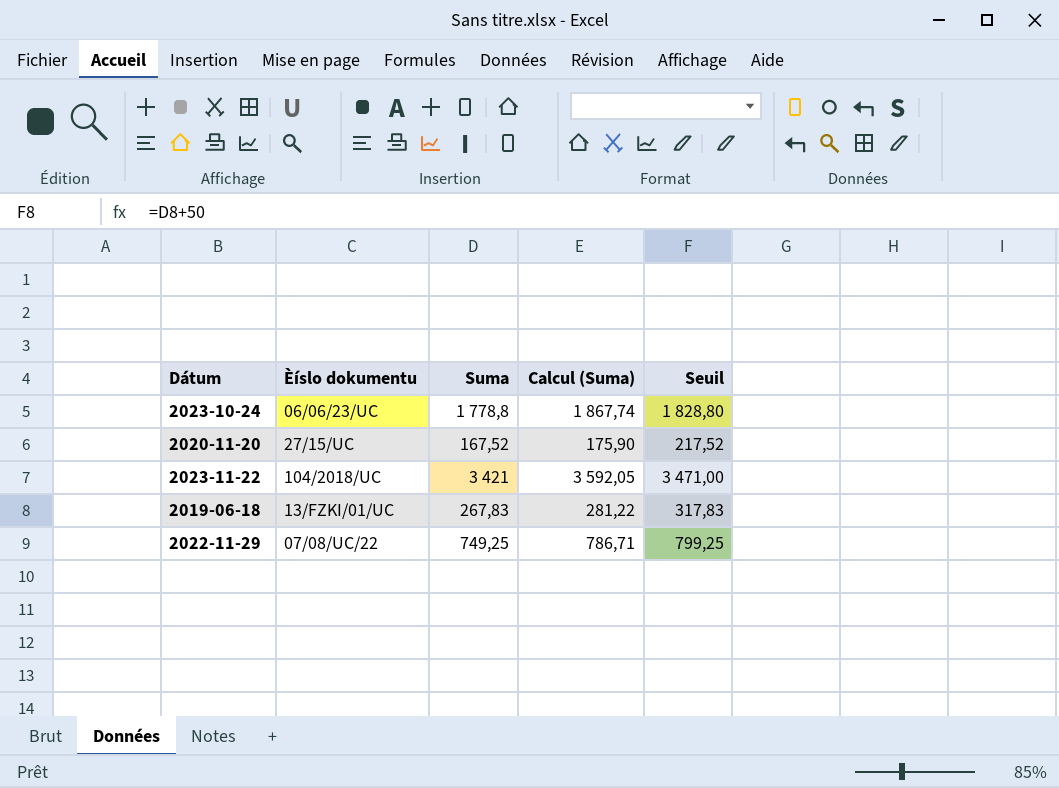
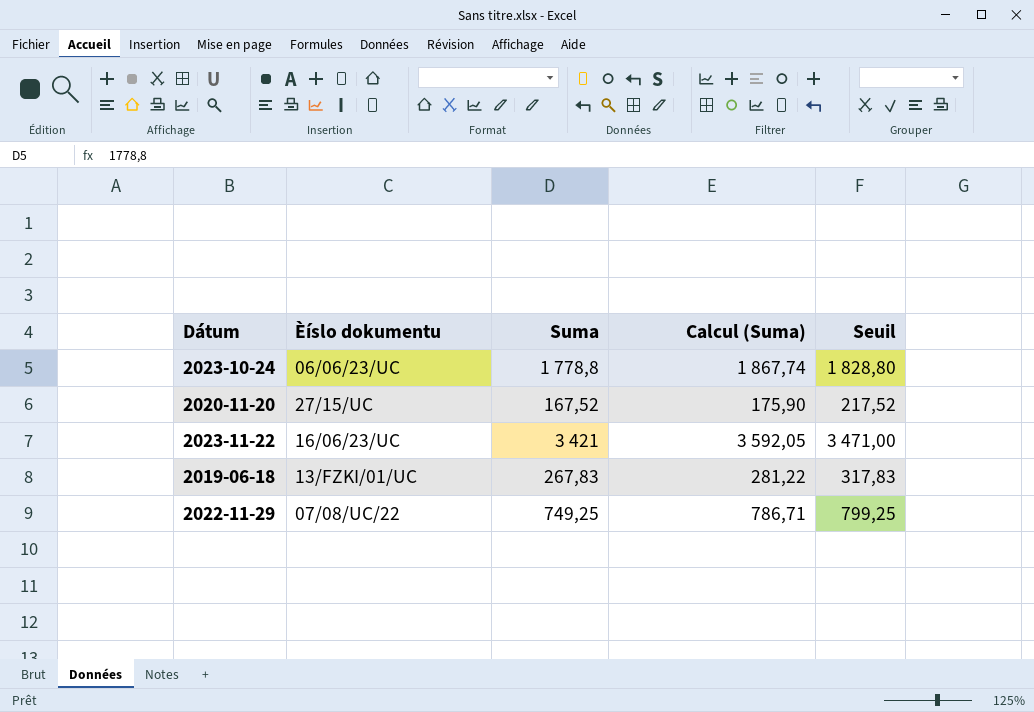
2023-11-22 | Èíslo dokumentu: 104/2018/UC -> 16/06/23/UC

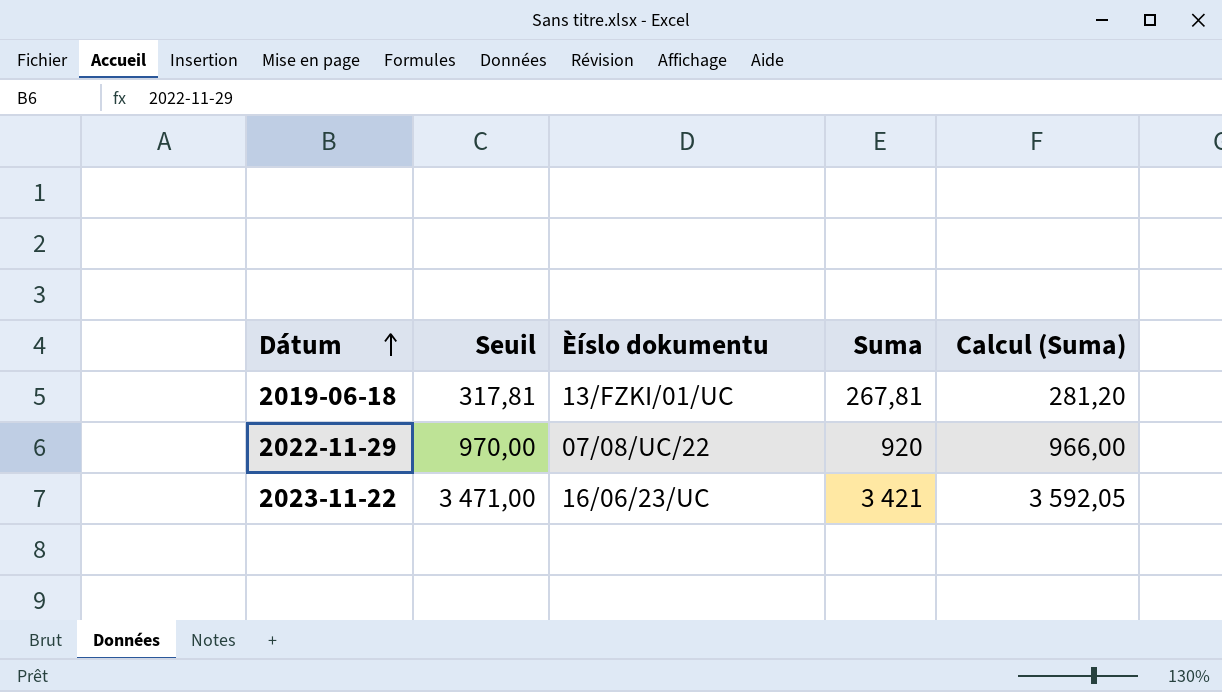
row order: none -> Dátum ascending
column Seuil | position: 5 -> 2
row 2023-10-24: 06/06/23/UC | 1 778,8 | 1 867,74 | 1 828,80 -> none
row 2020-11-20: 27/15/UC | 167,52 | 175,90 | 217,52 -> none
2019-06-18 | Seuil: 317,83 -> 317,81
2019-06-18 | Suma: 267,83 -> 267,81
2019-06-18 | Calcul (Suma): 281,22 -> 281,20
2022-11-29 | Seuil: 799,25 -> 970,00
2022-11-29 | Suma: 749,25 -> 920
2022-11-29 | Calcul (Suma): 786,71 -> 966,00

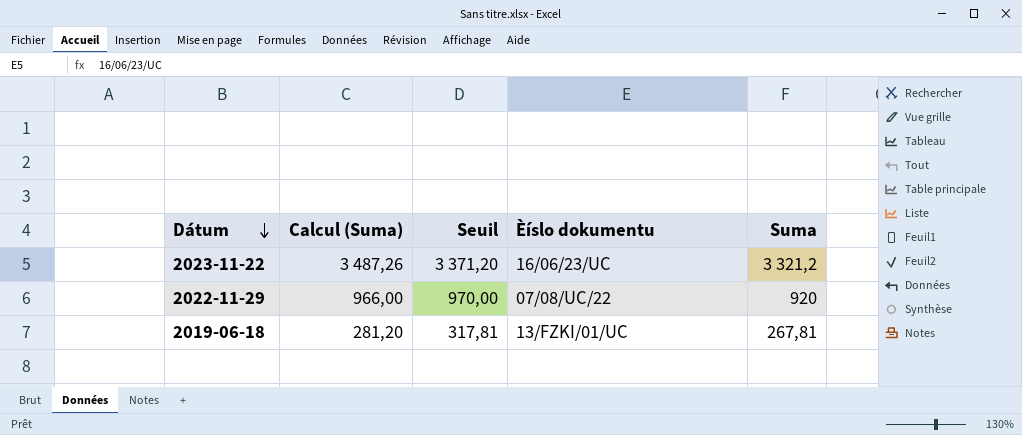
row order: Dátum ascending -> Dátum descending
column Calcul (Suma) | position: 5 -> 2
2023-11-22 | Calcul (Suma): 3 592,05 -> 3 487,26
2023-11-22 | Seuil: 3 471,00 -> 3 371,20
2023-11-22 | Suma: 3 421 -> 3 321,2

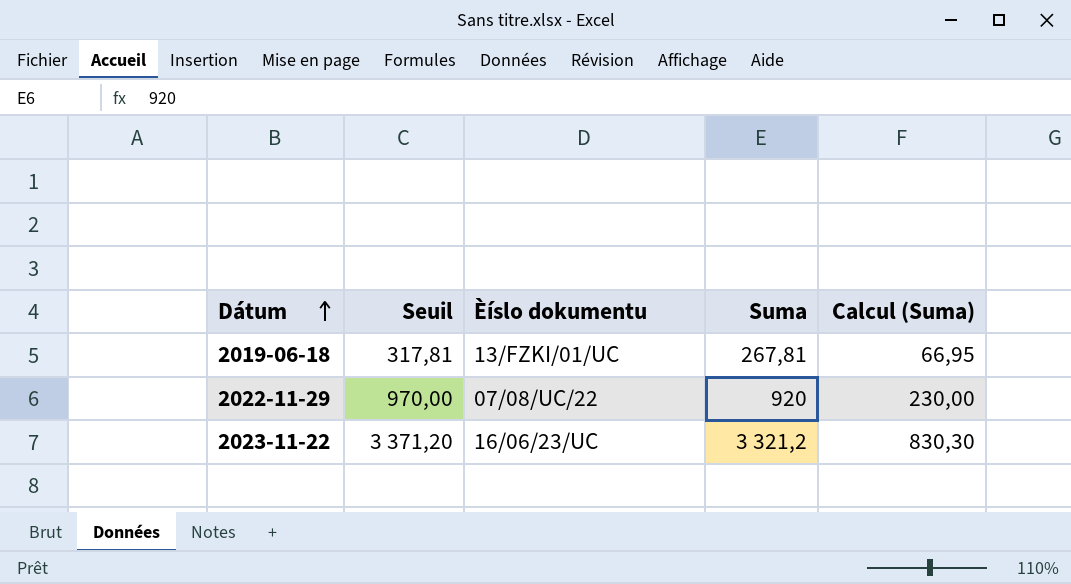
row order: Dátum descending -> Dátum ascending
column Calcul (Suma) | formula: [Suma] * 1,05 -> [Suma] * 0,25
column Calcul (Suma) | position: 2 -> 5

